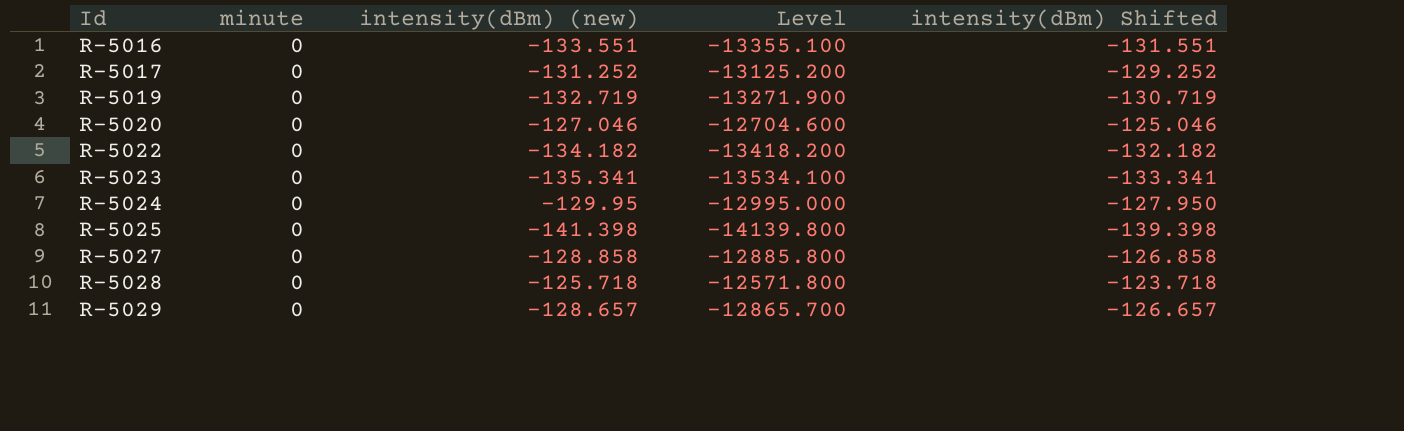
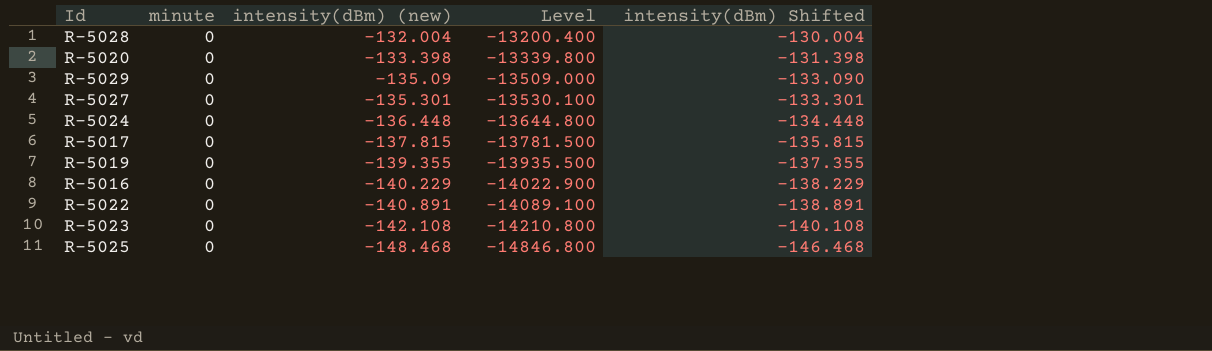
row order: Id ascending -> intensity(dBm) (new) descending
R-5028 | intensity(dBm) (new): -125.718 -> -132.004
R-5028 | Level: -12571.800 -> -13200.400
R-5028 | intensity(dBm) Shifted: -123.718 -> -130.004
R-5020 | intensity(dBm) (new): -127.046 -> -133.398
R-5020 | Level: -12704.600 -> -13339.800
R-5020 | intensity(dBm) Shifted: -125.046 -> -131.398
R-5029 | intensity(dBm) (new): -128.657 -> -135.09
R-5029 | Level: -12865.700 -> -13509.000
R-5029 | intensity(dBm) Shifted: -126.657 -> -133.090
R-5027 | intensity(dBm) (new): -128.858 -> -135.301
R-5027 | Level: -12885.800 -> -13530.100
R-5027 | intensity(dBm) Shifted: -126.858 -> -133.301
R-5024 | intensity(dBm) (new): -129.95 -> -136.448
R-5024 | Level: -12995.000 -> -13644.800
R-5024 | intensity(dBm) Shifted: -127.950 -> -134.448
R-5017 | intensity(dBm) (new): -131.252 -> -137.815
R-5017 | Level: -13125.200 -> -13781.500
R-5017 | intensity(dBm) Shifted: -129.252 -> -135.815
R-5019 | intensity(dBm) (new): -132.719 -> -139.355
R-5019 | Level: -13271.900 -> -13935.500
R-5019 | intensity(dBm) Shifted: -130.719 -> -137.355
R-5016 | intensity(dBm) (new): -133.551 -> -140.229
R-5016 | Level: -13355.100 -> -14022.900
R-5016 | intensity(dBm) Shifted: -131.551 -> -138.229
R-5022 | intensity(dBm) (new): -134.182 -> -140.891
R-5022 | Level: -13418.200 -> -14089.100
R-5022 | intensity(dBm) Shifted: -132.182 -> -138.891
R-5023 | intensity(dBm) (new): -135.341 -> -142.108
R-5023 | Level: -13534.100 -> -14210.800
R-5023 | intensity(dBm) Shifted: -133.341 -> -140.108
R-5025 | intensity(dBm) (new): -141.398 -> -148.468
R-5025 | Level: -14139.800 -> -14846.800
R-5025 | intensity(dBm) Shifted: -139.398 -> -146.468

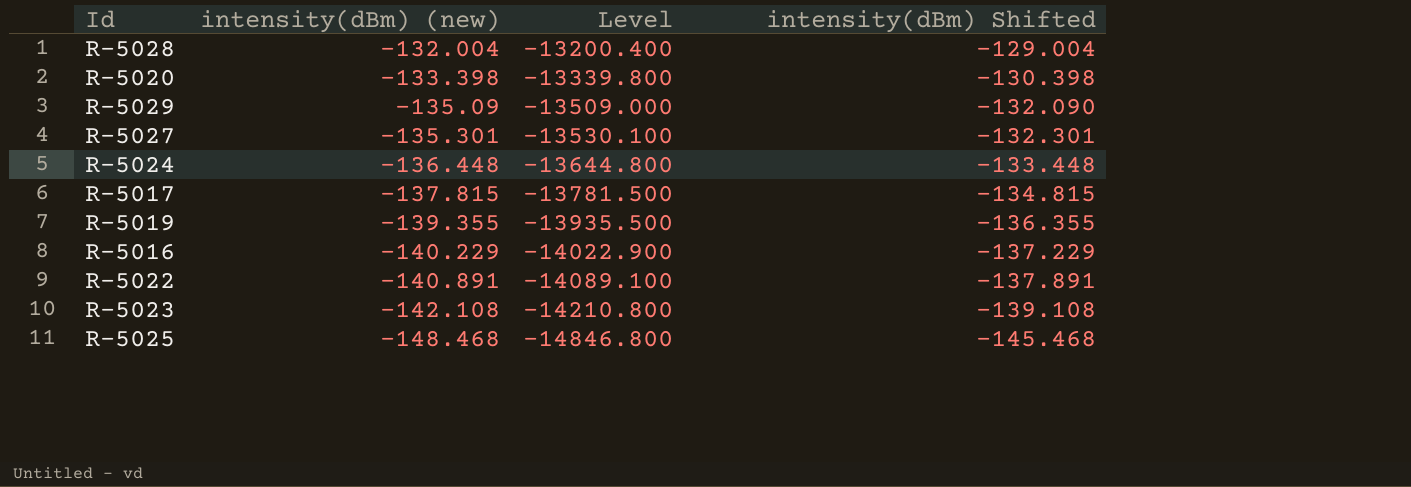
column minute | position: 2 -> none
column intensity(dBm) Shifted | formula: [intensity(dBm) (new)] + 2 -> [intensity(dBm) (new)] + 3

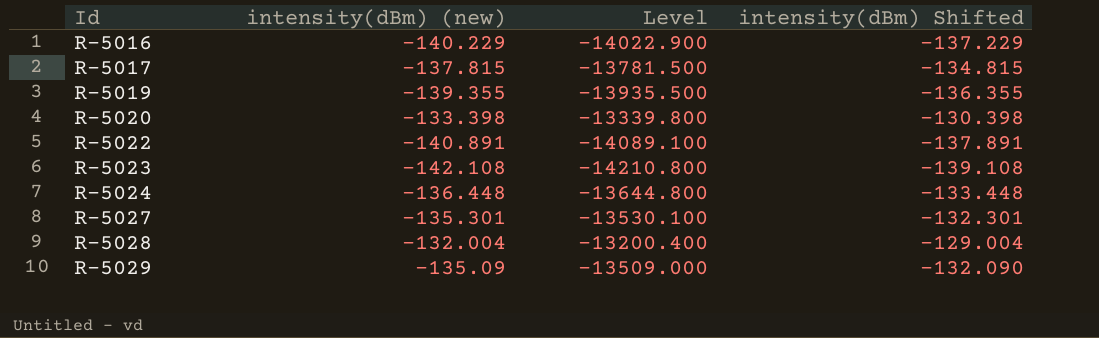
row order: intensity(dBm) (new) descending -> Id ascending
row R-5025: -148.468 | -14846.800 | -145.468 -> none

